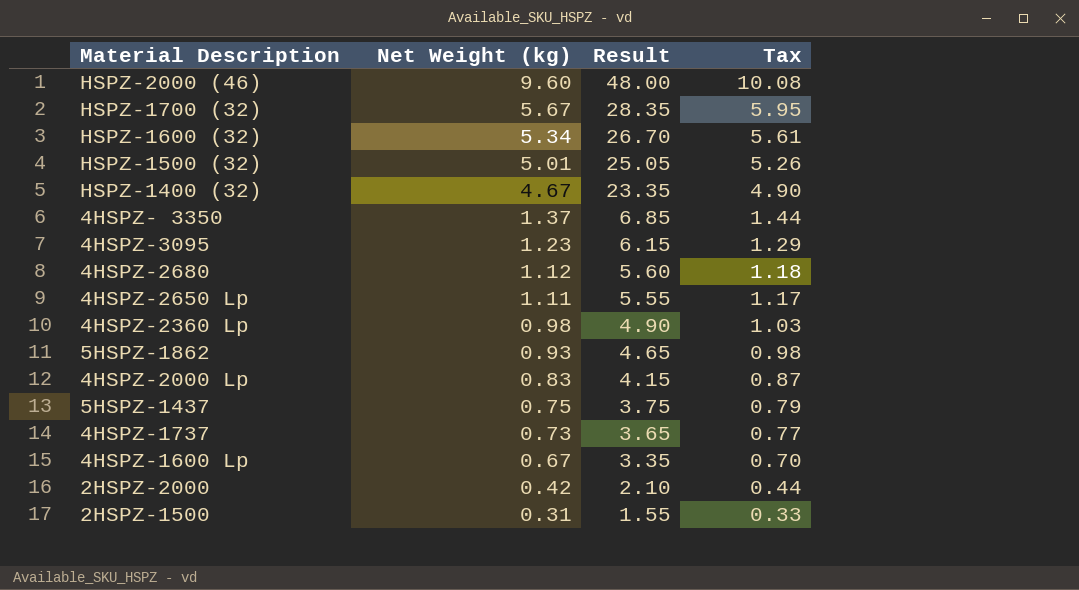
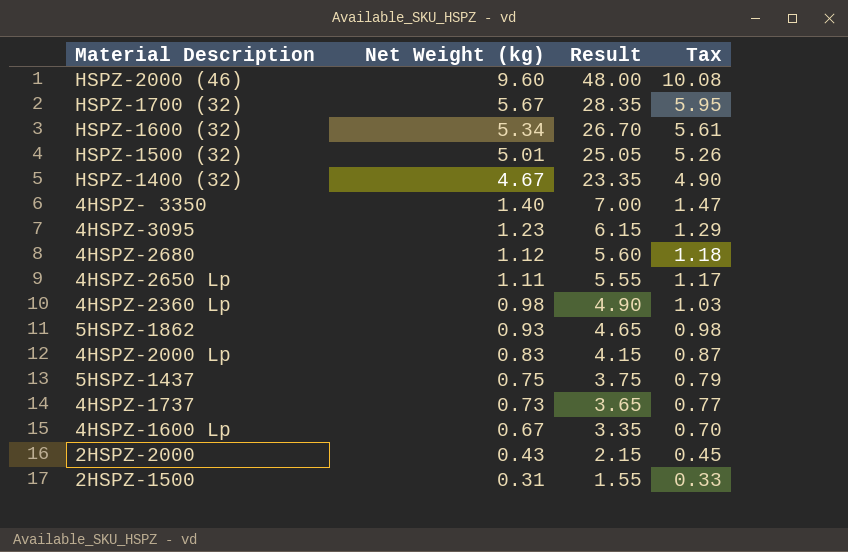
4HSPZ- 3350 | Net Weight (kg): 1.37 -> 1.40
4HSPZ- 3350 | Result: 6.85 -> 7.00
4HSPZ- 3350 | Tax: 1.44 -> 1.47
2HSPZ-2000 | Net Weight (kg): 0.42 -> 0.43
2HSPZ-2000 | Result: 2.10 -> 2.15
2HSPZ-2000 | Tax: 0.44 -> 0.45

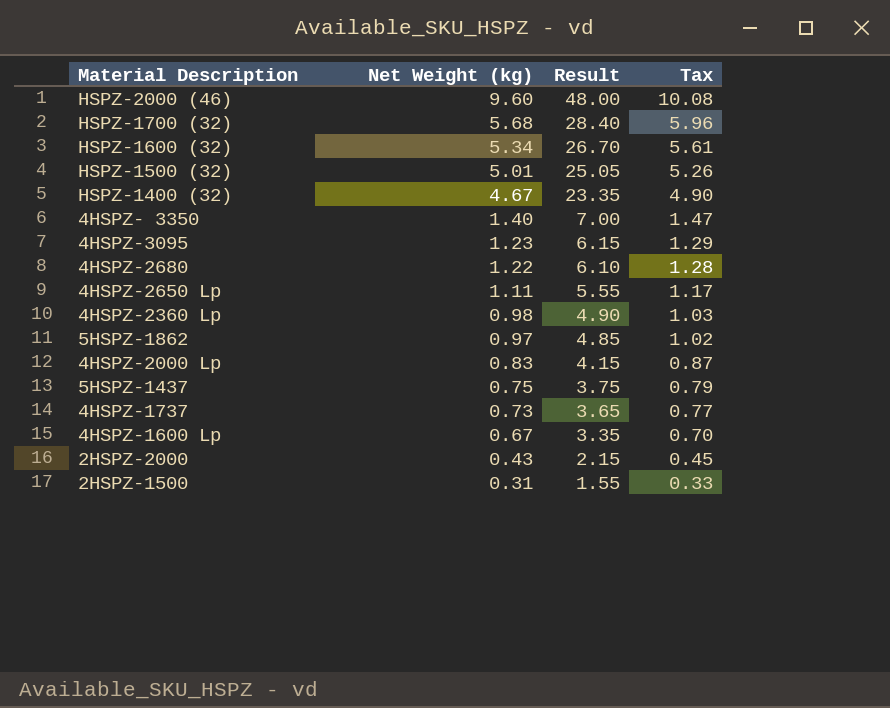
HSPZ-1700 (32) | Net Weight (kg): 5.67 -> 5.68
HSPZ-1700 (32) | Result: 28.35 -> 28.40
HSPZ-1700 (32) | Tax: 5.95 -> 5.96
4HSPZ-2680 | Net Weight (kg): 1.12 -> 1.22
4HSPZ-2680 | Result: 5.60 -> 6.10
4HSPZ-2680 | Tax: 1.18 -> 1.28
5HSPZ-1862 | Net Weight (kg): 0.93 -> 0.97
5HSPZ-1862 | Result: 4.65 -> 4.85
5HSPZ-1862 | Tax: 0.98 -> 1.02

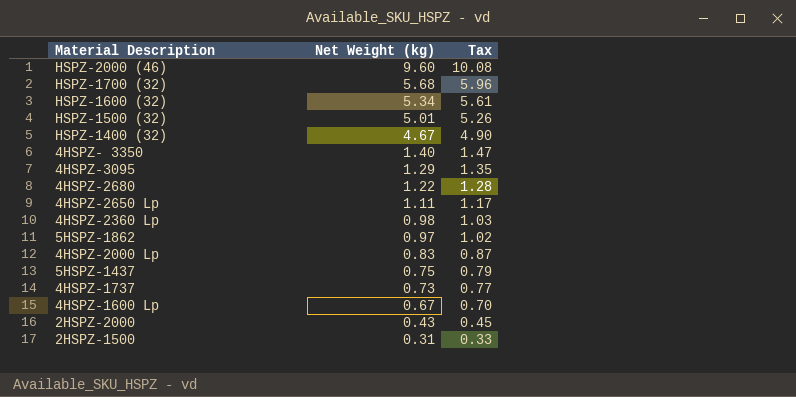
column Result | formula: [Net Weight (kg)] * 5 -> none
4HSPZ-3095 | Net Weight (kg): 1.23 -> 1.29
4HSPZ-3095 | Tax: 1.29 -> 1.35

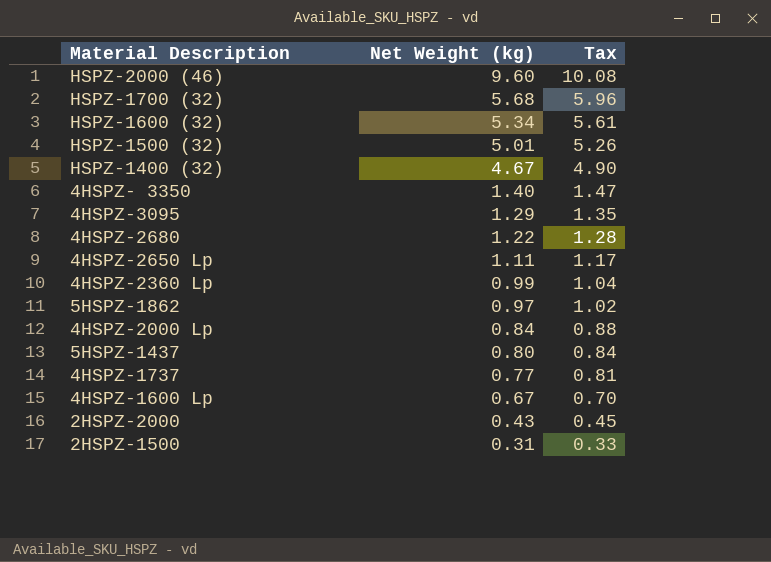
4HSPZ-2360 Lp | Net Weight (kg): 0.98 -> 0.99
4HSPZ-2360 Lp | Tax: 1.03 -> 1.04
4HSPZ-2000 Lp | Net Weight (kg): 0.83 -> 0.84
4HSPZ-2000 Lp | Tax: 0.87 -> 0.88
5HSPZ-1437 | Net Weight (kg): 0.75 -> 0.80
5HSPZ-1437 | Tax: 0.79 -> 0.84
4HSPZ-1737 | Net Weight (kg): 0.73 -> 0.77
4HSPZ-1737 | Tax: 0.77 -> 0.81

